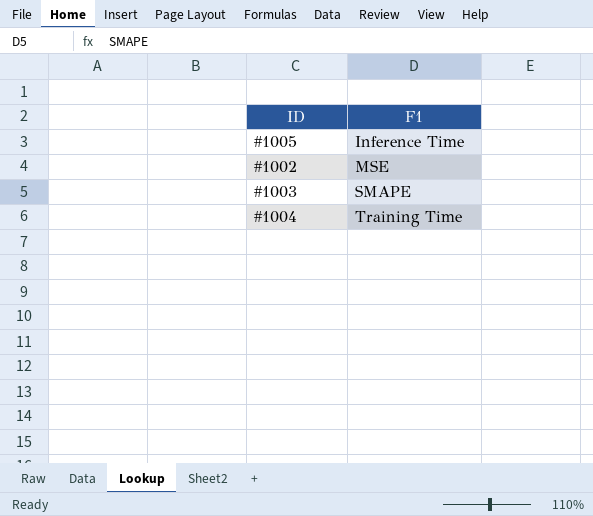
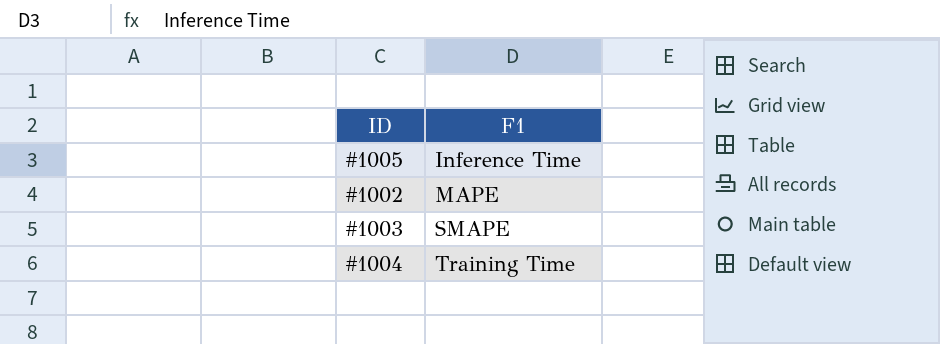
#1002 | F1: MSE -> MAPE

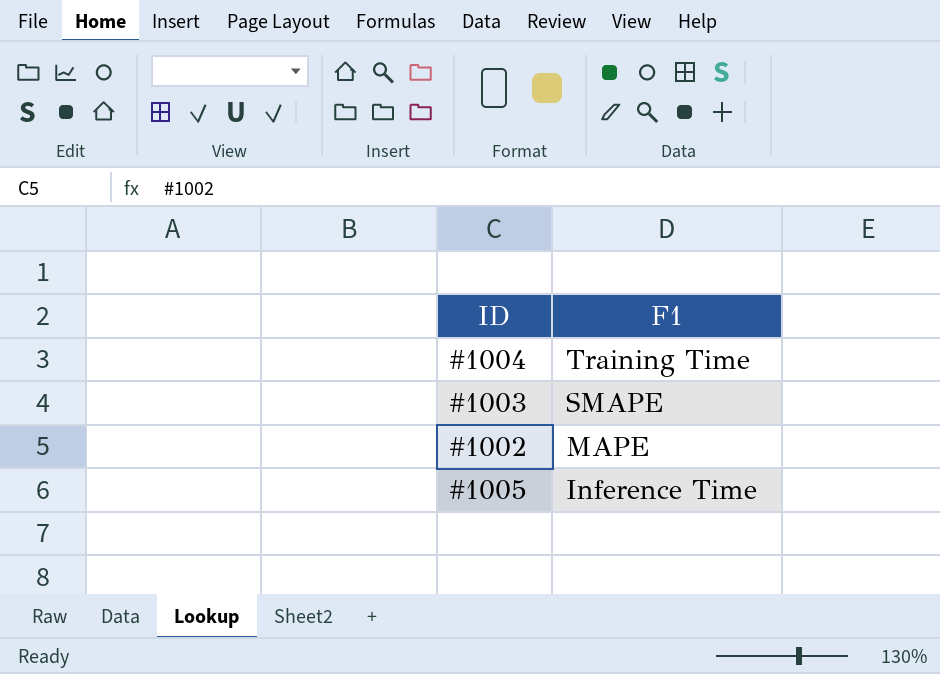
row order: F1 ascending -> F1 descending

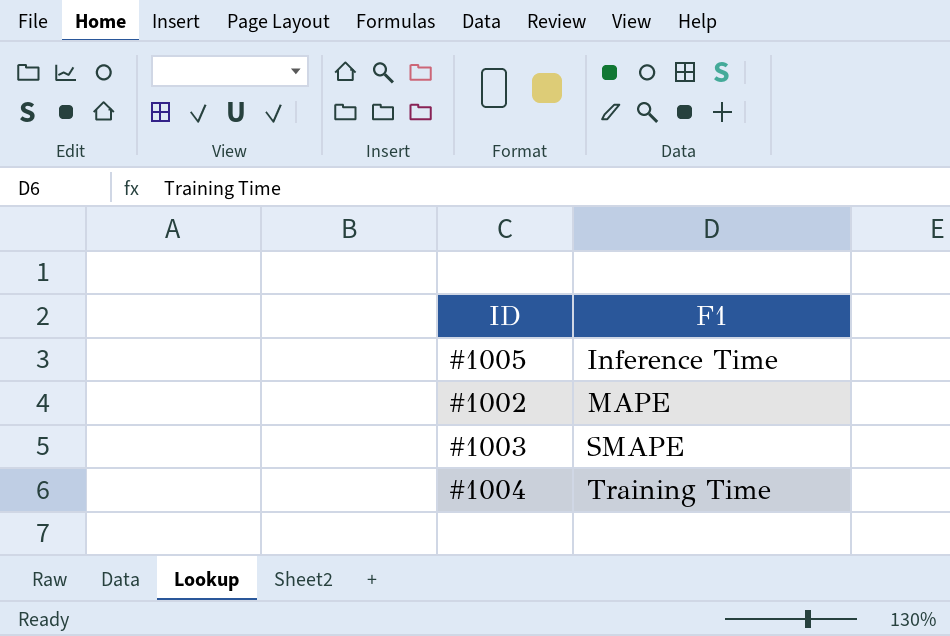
row order: F1 descending -> F1 ascending

